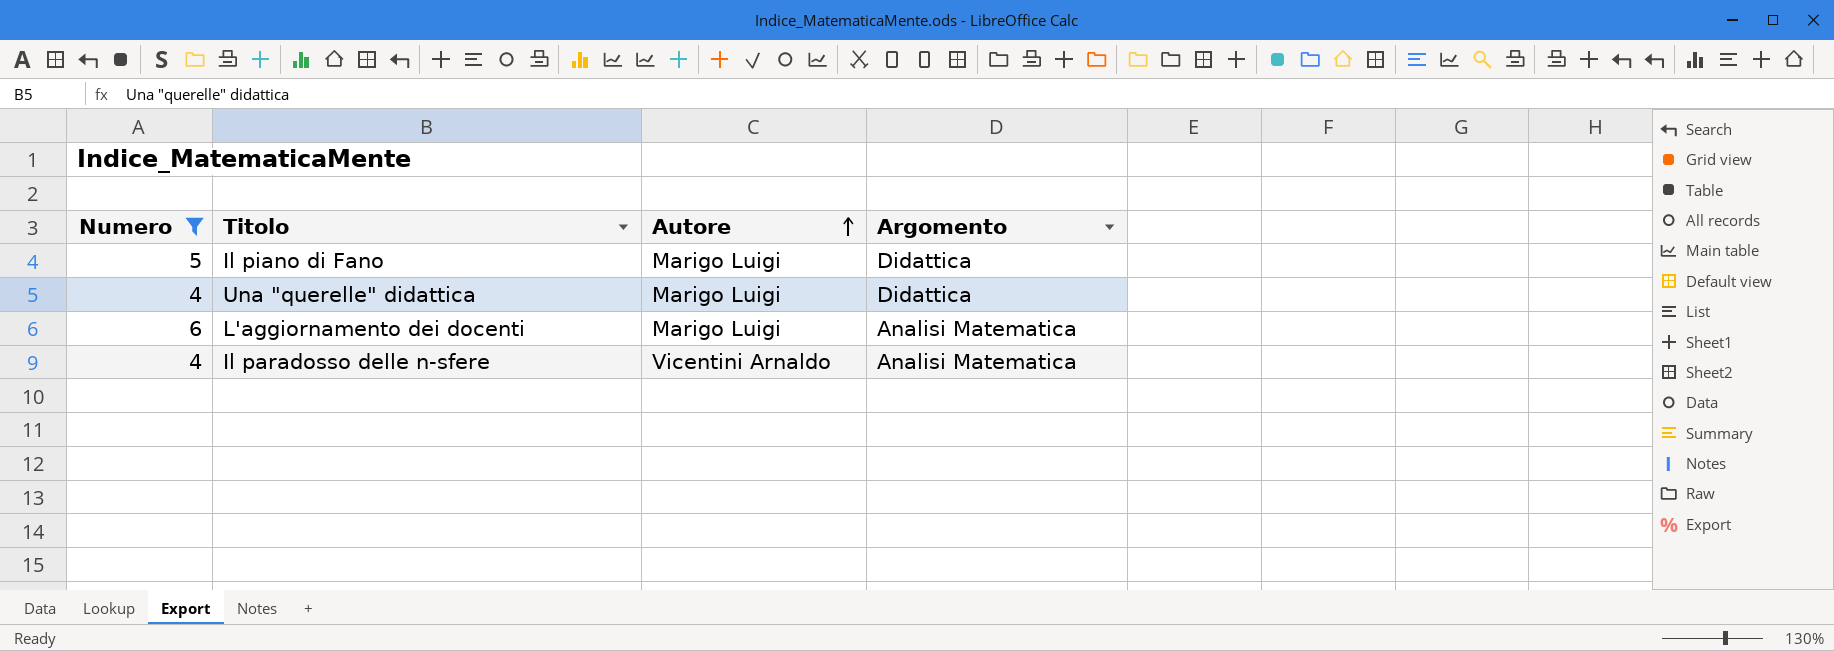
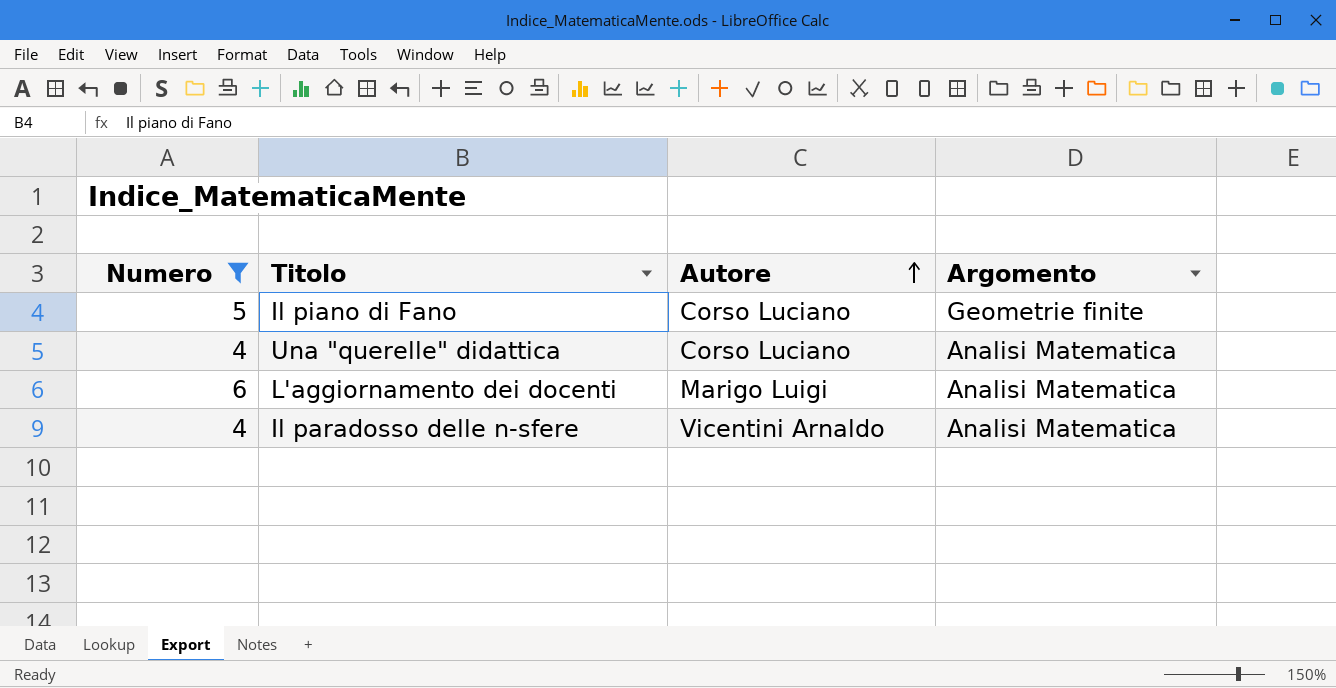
Il piano di Fano | Autore: Marigo Luigi -> Corso Luciano
Il piano di Fano | Argomento: Didattica -> Geometrie finite
Una "querelle" didattica | Autore: Marigo Luigi -> Corso Luciano
Una "querelle" didattica | Argomento: Didattica -> Analisi Matematica

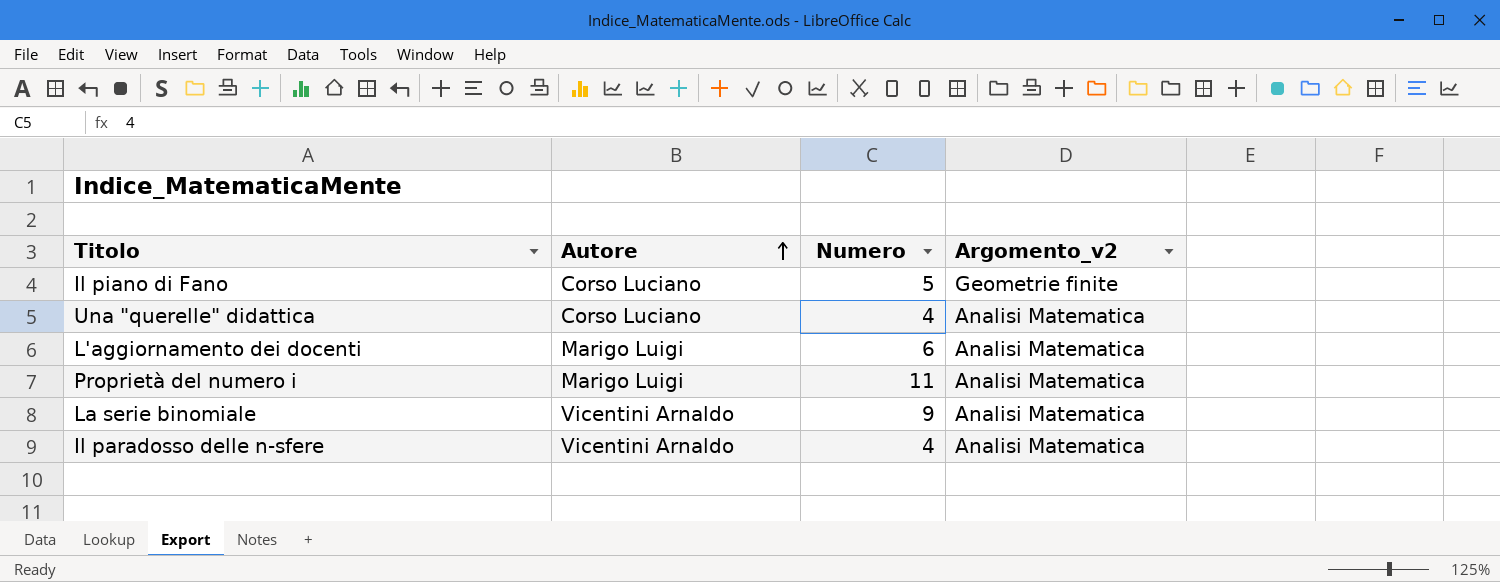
filter: Numero <= 6 -> none
column Numero | position: 1 -> 3
column name: Argomento -> Argomento_v2

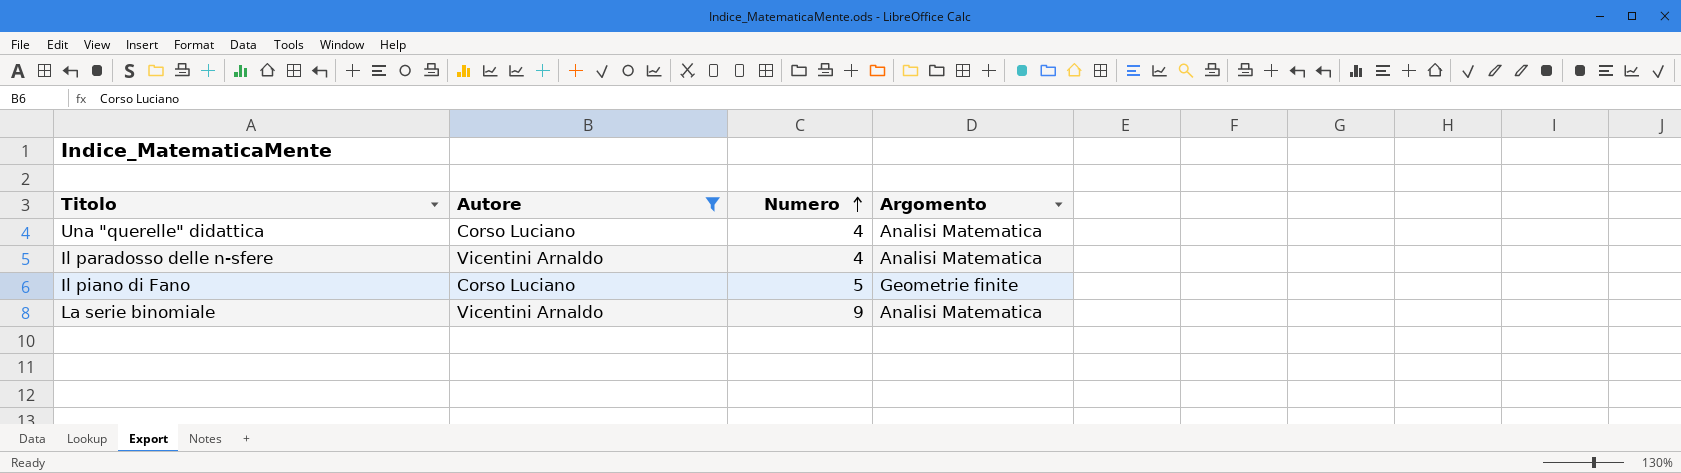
filter: none -> Autore != Marigo Luigi
row order: Autore ascending -> Numero ascending
column name: Argomento_v2 -> Argomento

